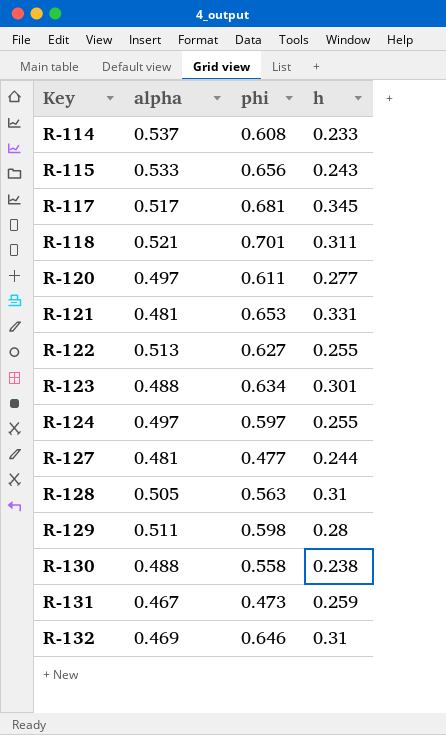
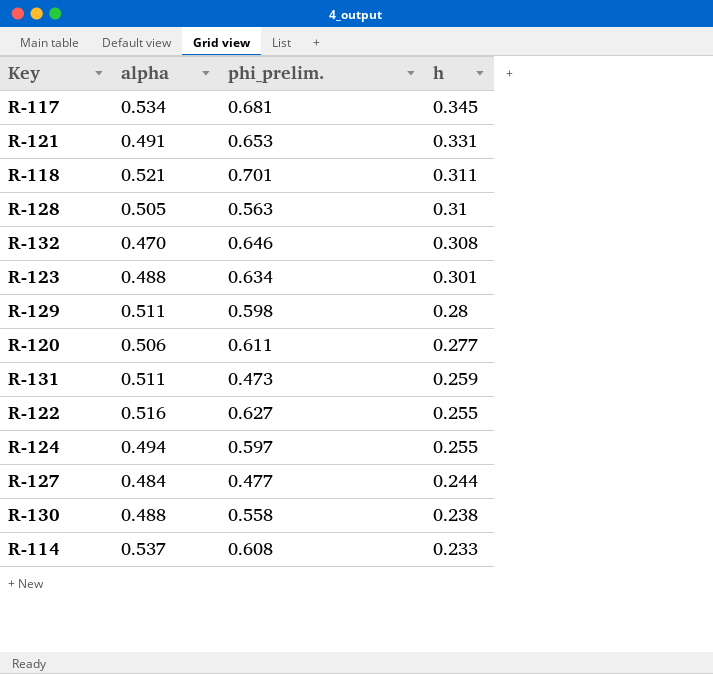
row order: Key ascending -> h descending
column name: phi -> phi_prelim.
row R-115: 0.533 | 0.656 | 0.243 -> none
R-117 | alpha: 0.517 -> 0.534
R-121 | alpha: 0.481 -> 0.491
R-132 | alpha: 0.469 -> 0.470
R-132 | h: 0.31 -> 0.308
R-120 | alpha: 0.497 -> 0.506
R-131 | alpha: 0.467 -> 0.511
R-122 | alpha: 0.513 -> 0.516
R-124 | alpha: 0.497 -> 0.494
R-127 | alpha: 0.481 -> 0.484

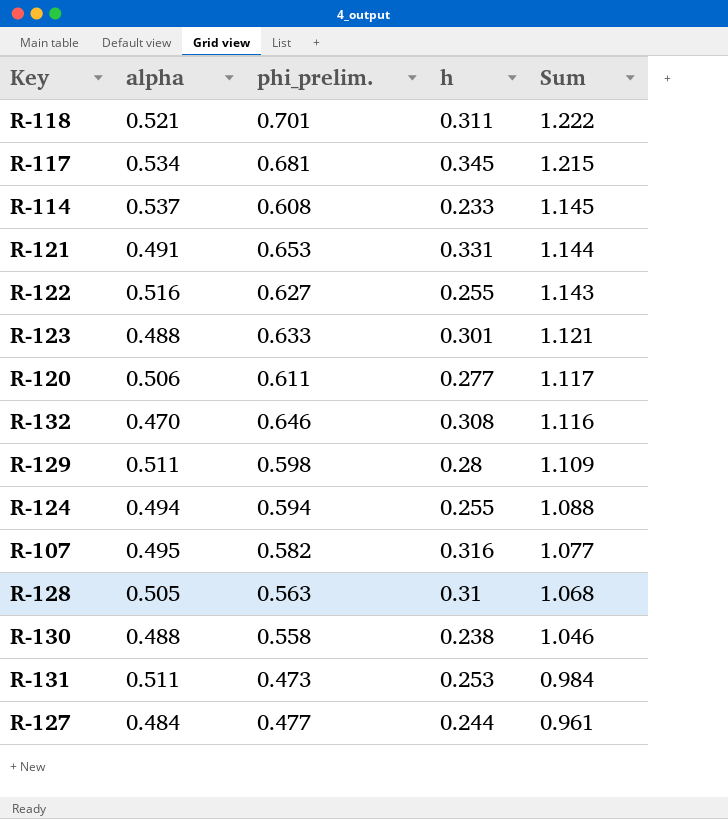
row order: h descending -> Sum descending
column Sum | formula: none -> [alpha] + [phi_prelim.]
R-123 | phi_prelim.: 0.634 -> 0.633
R-124 | phi_prelim.: 0.597 -> 0.594
row R-107: none -> 0.495 | 0.582 | 0.316 | 1.077
R-131 | h: 0.259 -> 0.253

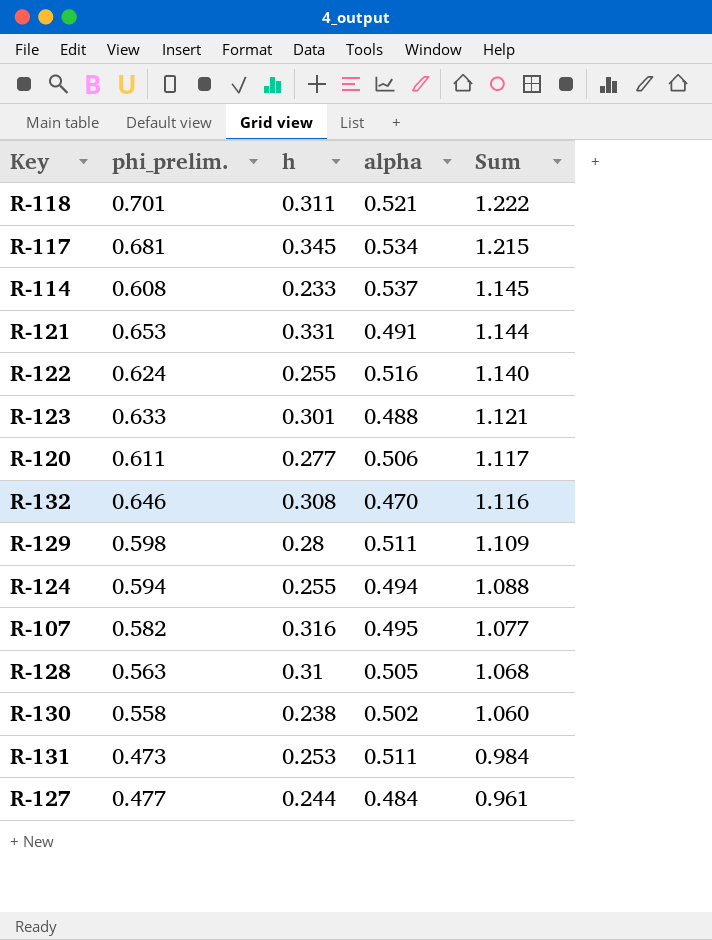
column alpha | position: 2 -> 4
R-122 | phi_prelim.: 0.627 -> 0.624
R-122 | Sum: 1.143 -> 1.140
R-130 | alpha: 0.488 -> 0.502
R-130 | Sum: 1.046 -> 1.060

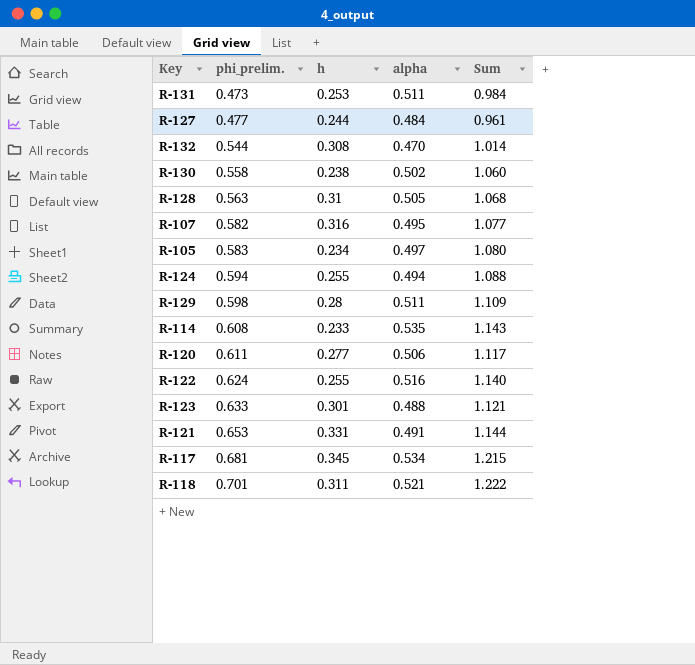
row order: Sum descending -> phi_prelim. ascending
R-132 | phi_prelim.: 0.646 -> 0.544
R-132 | Sum: 1.116 -> 1.014
row R-105: none -> 0.583 | 0.234 | 0.497 | 1.080
R-114 | alpha: 0.537 -> 0.535
R-114 | Sum: 1.145 -> 1.143

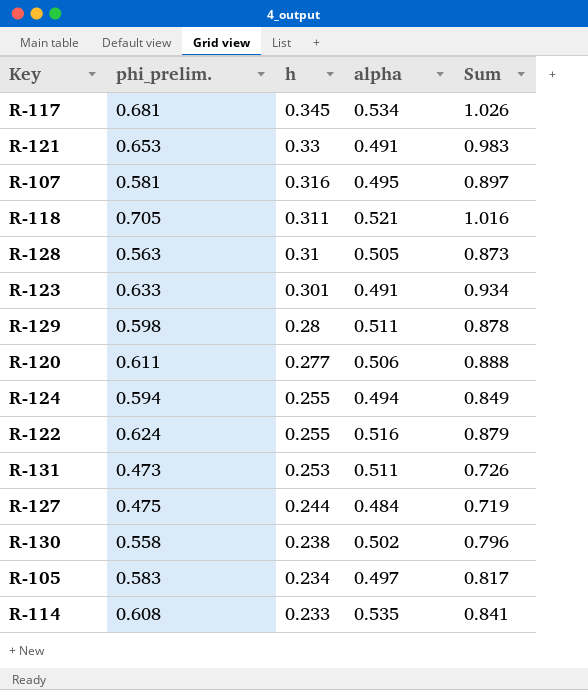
row order: phi_prelim. ascending -> h descending
column Sum | formula: [phi_prelim.] + [alpha] -> [phi_prelim.] + [h]
row R-132: 0.544 | 0.308 | 0.470 | 1.014 -> none
R-121 | h: 0.331 -> 0.33
R-107 | phi_prelim.: 0.582 -> 0.581
R-118 | phi_prelim.: 0.701 -> 0.705
R-123 | alpha: 0.488 -> 0.491
R-127 | phi_prelim.: 0.477 -> 0.475

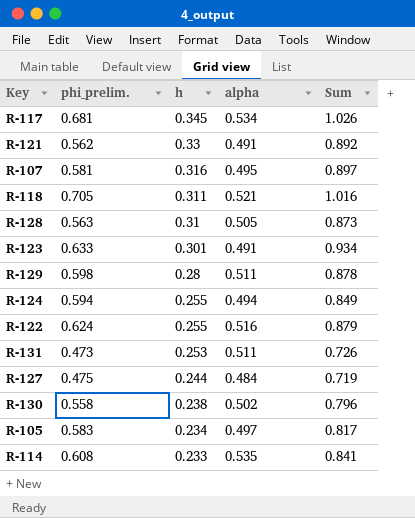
row R-120: 0.611 | 0.277 | 0.506 | 0.888 -> none
R-121 | phi_prelim.: 0.653 -> 0.562
R-121 | Sum: 0.983 -> 0.892

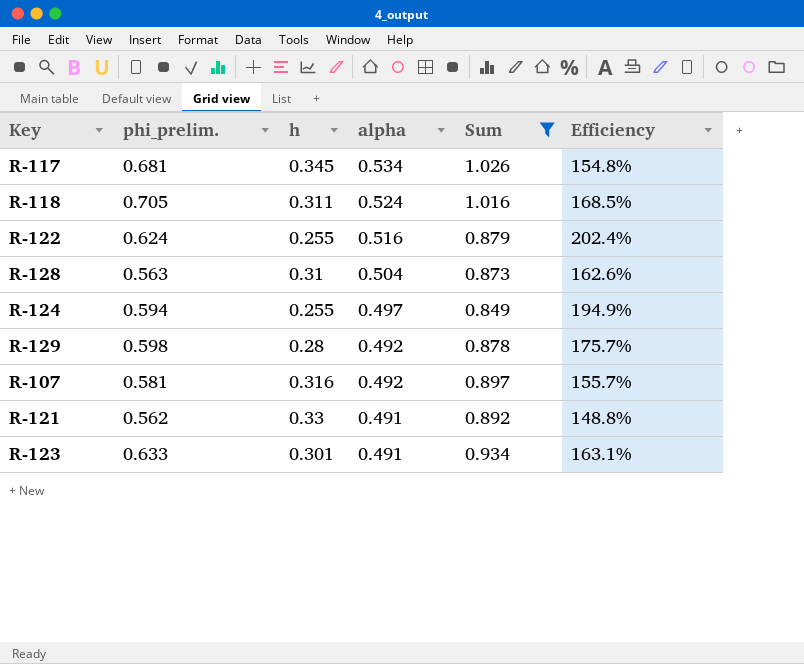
filter: none -> Sum >= 0.849
row order: h descending -> alpha descending
column Efficiency | formula: none -> [alpha] / [h]
R-118 | alpha: 0.521 -> 0.524
R-128 | alpha: 0.505 -> 0.504
R-124 | alpha: 0.494 -> 0.497
R-129 | alpha: 0.511 -> 0.492
R-107 | alpha: 0.495 -> 0.492

